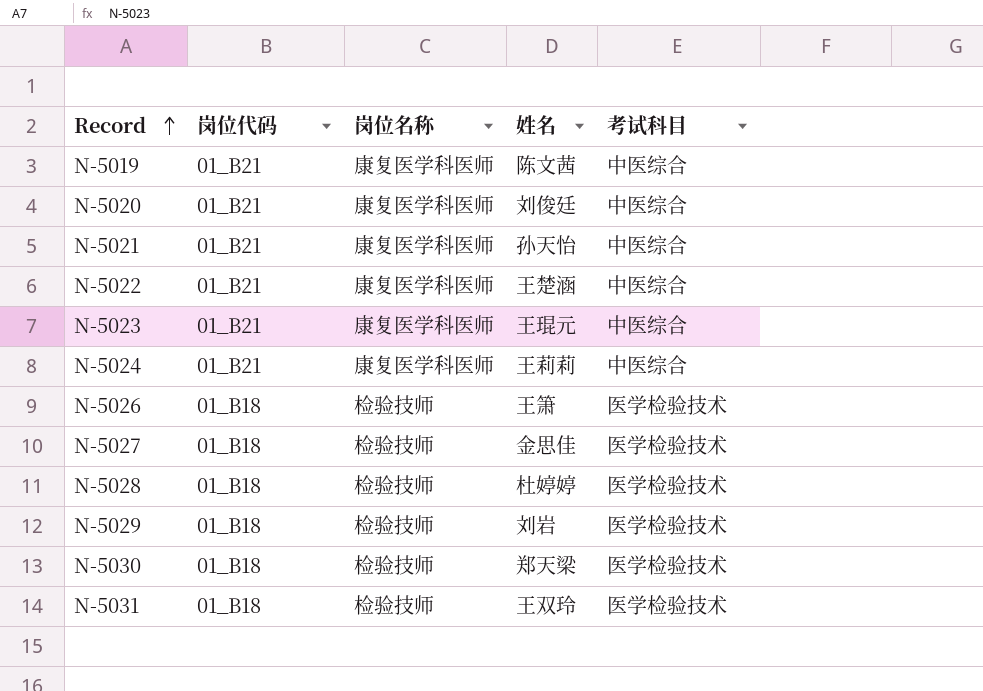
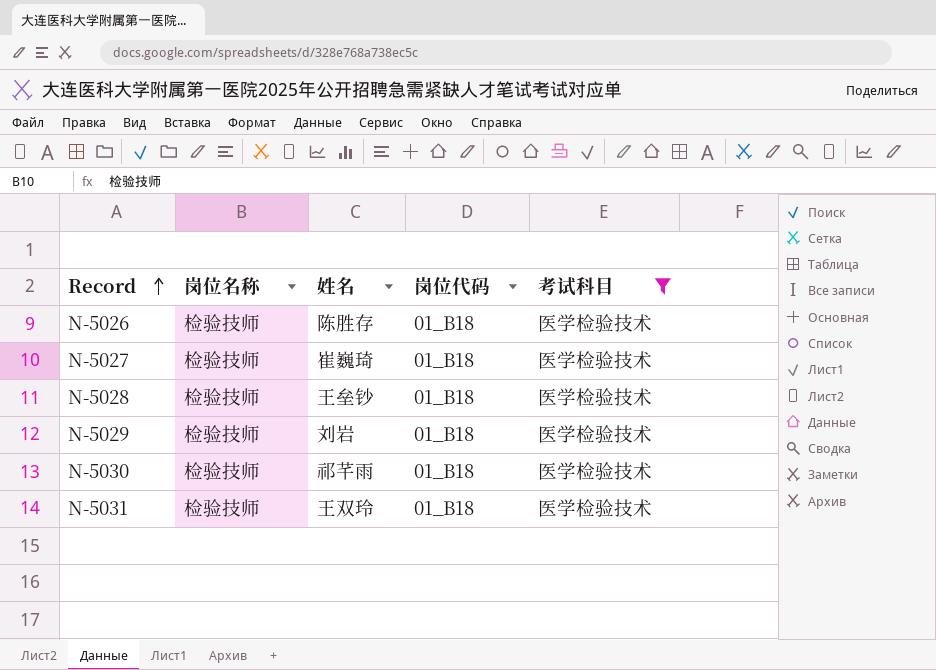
filter: none -> 考试科目 = 医学检验技术
column 岗位代码 | position: 2 -> 4
N-5026 | 姓名: 王箫 -> 陈胜存
N-5027 | 姓名: 金思佳 -> 崔巍琦
N-5028 | 姓名: 杜婷婷 -> 王垒钞
N-5030 | 姓名: 郑天梁 -> 祁芊雨

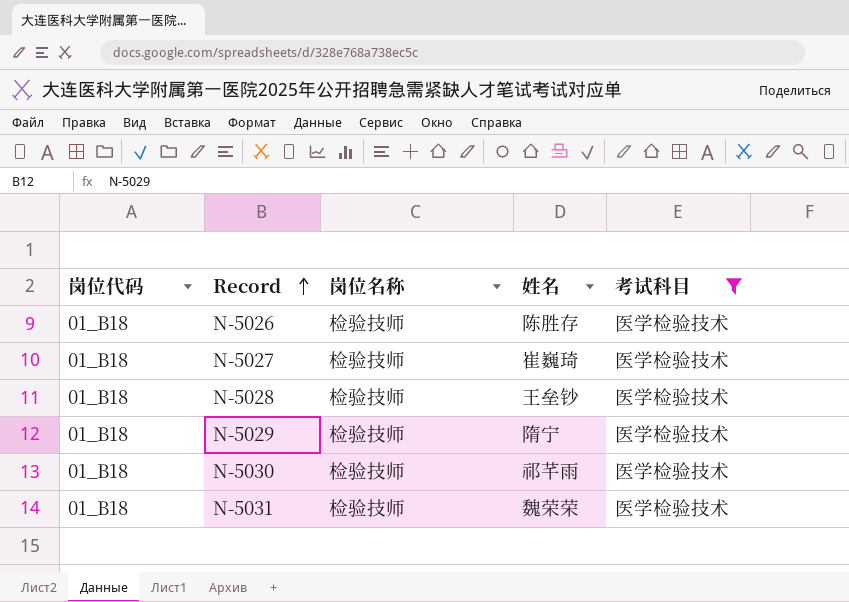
column 岗位代码 | position: 4 -> 1
N-5029 | 姓名: 刘岩 -> 隋宁
N-5031 | 姓名: 王双玲 -> 魏荣荣

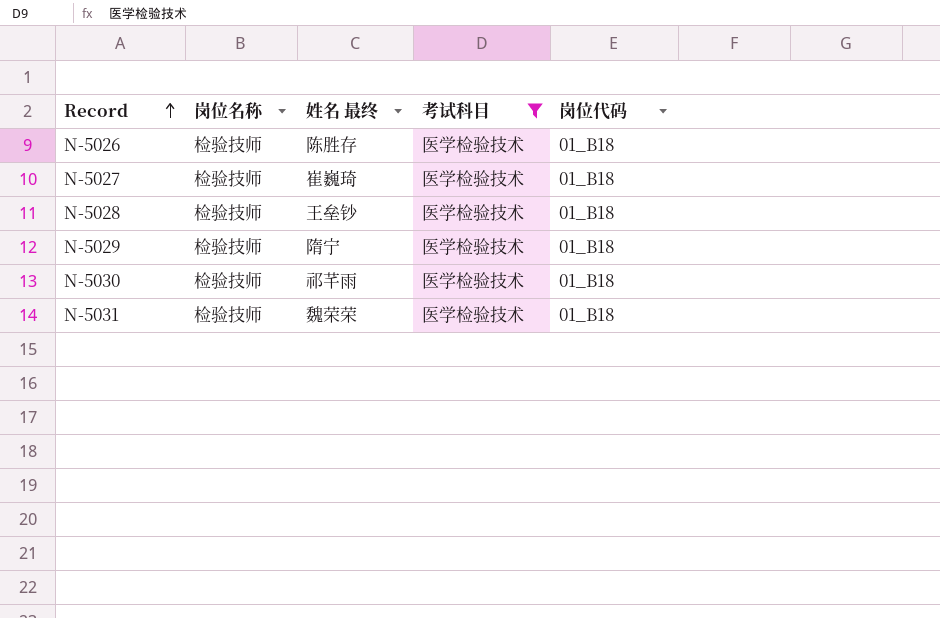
column name: 姓名 -> 姓名 最终
column 岗位代码 | position: 1 -> 5

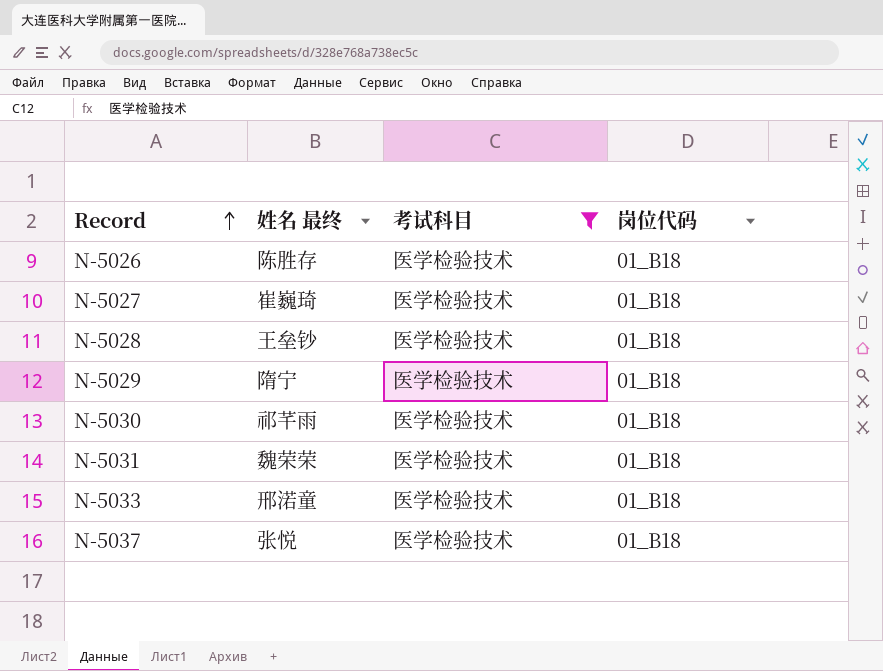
column 岗位名称 | position: 2 -> none
row N-5033: none -> 邢渃童 | 医学检验技术 | 01_B18
row N-5037: none -> 张悦 | 医学检验技术 | 01_B18

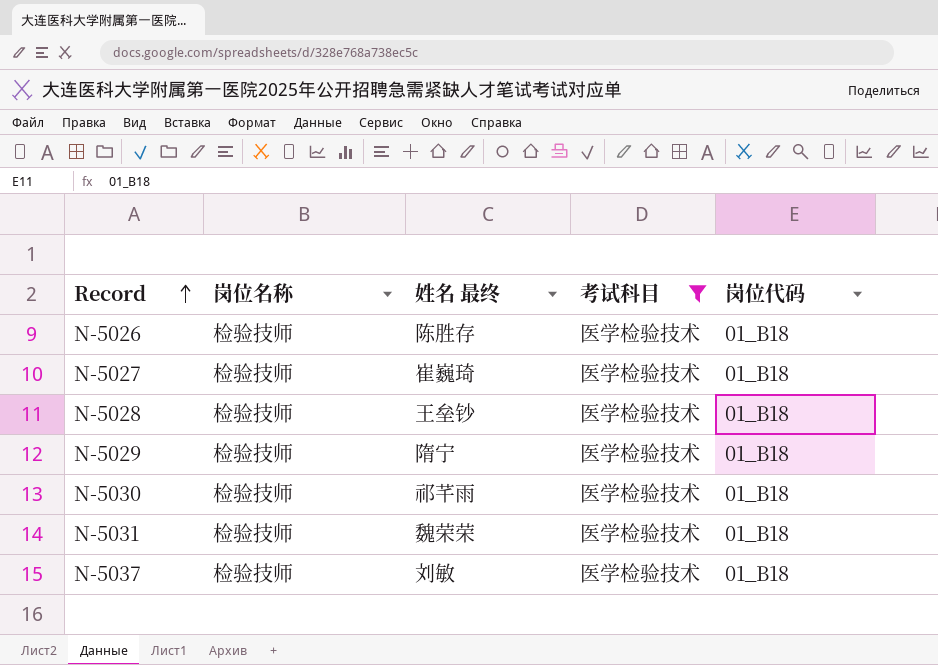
column 岗位名称 | position: none -> 2
row N-5033: 邢渃童 | 医学检验技术 | 01_B18 -> none
N-5037 | 姓名 最终: 张悦 -> 刘敏

